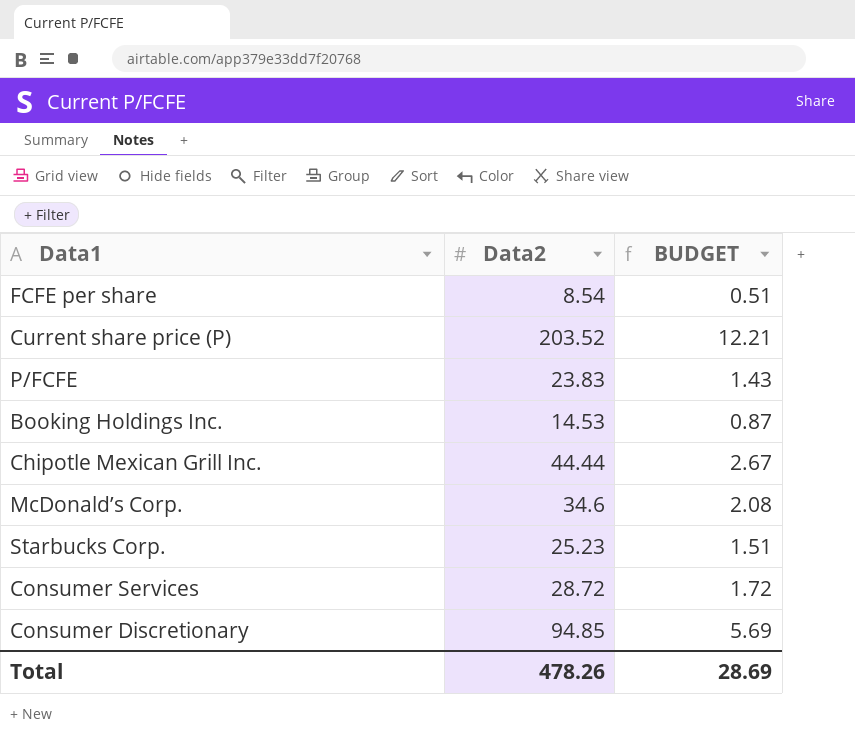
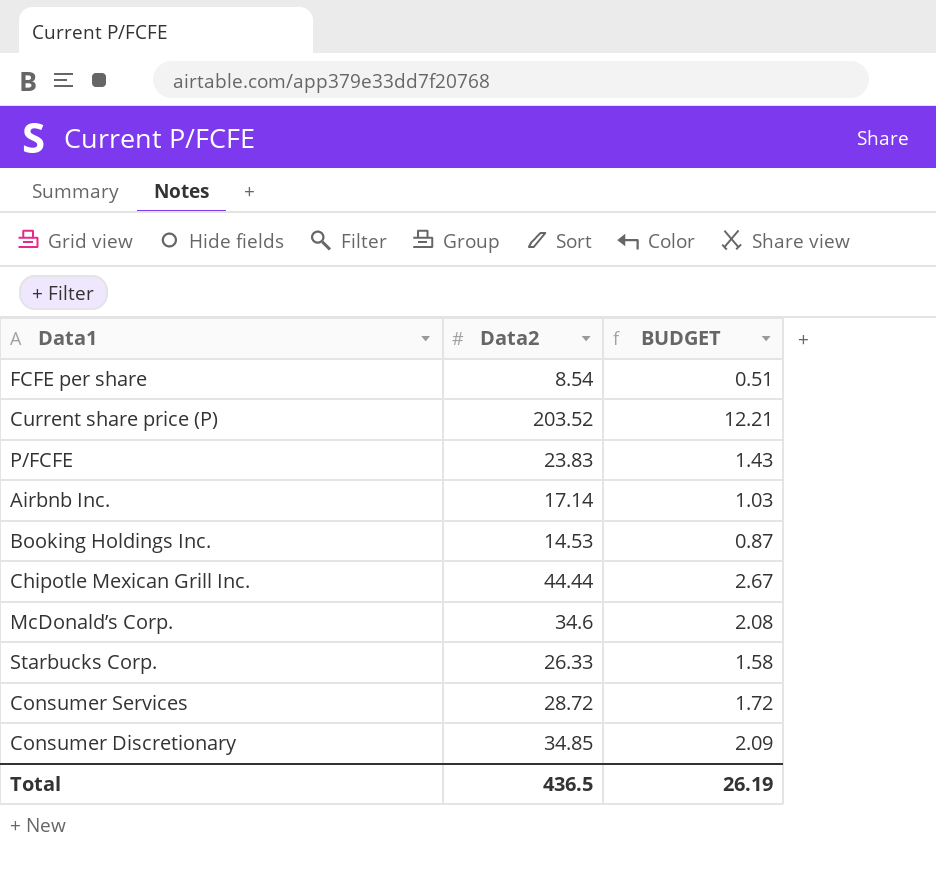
row Airbnb Inc.: none -> 17.14 | 1.03
Starbucks Corp. | Data2: 25.23 -> 26.33
Starbucks Corp. | BUDGET: 1.51 -> 1.58
Consumer Discretionary | Data2: 94.85 -> 34.85
Consumer Discretionary | BUDGET: 5.69 -> 2.09
Total | Data2: 478.26 -> 436.5
Total | BUDGET: 28.69 -> 26.19

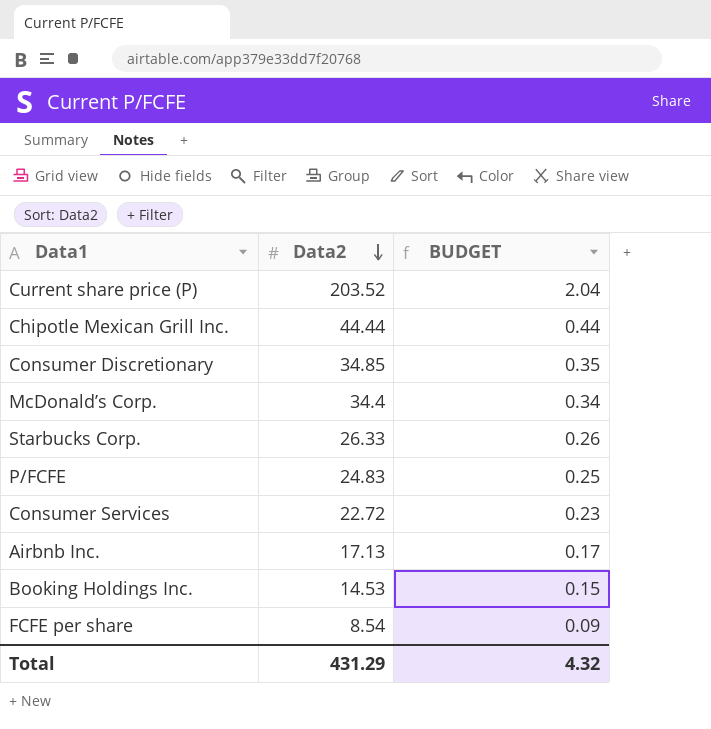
row order: none -> Data2 descending
column BUDGET | formula: [Data2] * 0.06 -> [Data2] * 0.01
McDonald’s Corp. | Data2: 34.6 -> 34.4
P/FCFE | Data2: 23.83 -> 24.83
Consumer Services | Data2: 28.72 -> 22.72
Airbnb Inc. | Data2: 17.14 -> 17.13
Total | Data2: 436.5 -> 431.29
Total | BUDGET: 26.19 -> 4.32

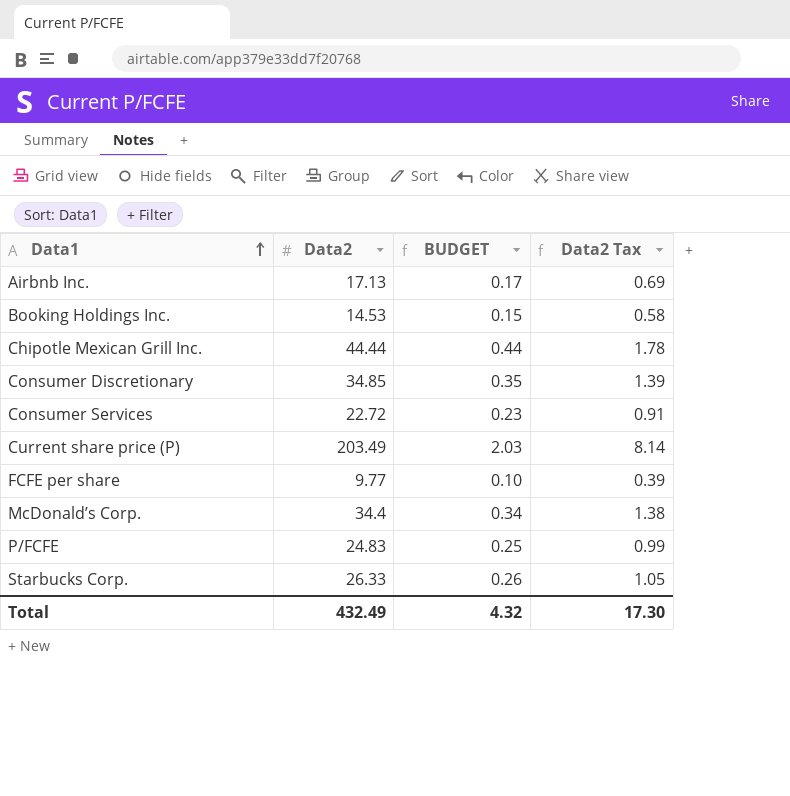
row order: Data2 descending -> Data1 ascending
column Data2 Tax | formula: none -> [Data2] * 0.04
Current share price (P) | Data2: 203.52 -> 203.49
Current share price (P) | BUDGET: 2.04 -> 2.03
FCFE per share | Data2: 8.54 -> 9.77
FCFE per share | BUDGET: 0.09 -> 0.10
Total | Data2: 431.29 -> 432.49

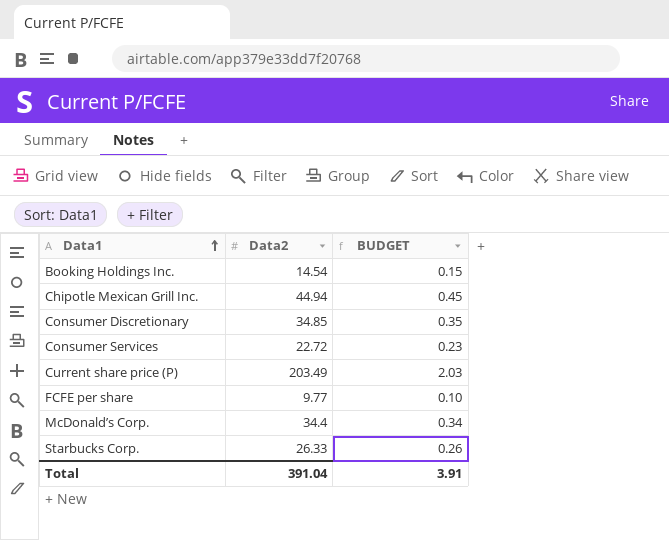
column Data2 Tax | formula: [Data2] * 0.04 -> none
row Airbnb Inc.: 17.13 | 0.17 | 0.69 -> none
row P/FCFE: 24.83 | 0.25 | 0.99 -> none
Booking Holdings Inc. | Data2: 14.53 -> 14.54
Chipotle Mexican Grill Inc. | Data2: 44.44 -> 44.94
Chipotle Mexican Grill Inc. | BUDGET: 0.44 -> 0.45
Total | Data2: 432.49 -> 391.04
Total | BUDGET: 4.32 -> 3.91

